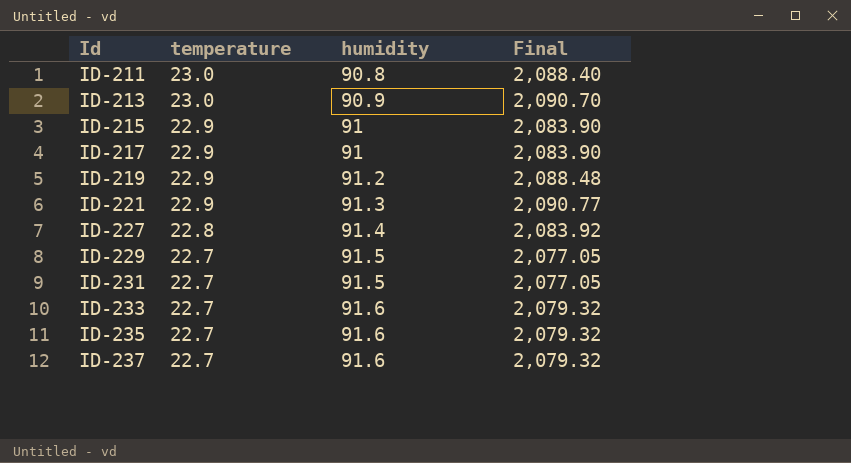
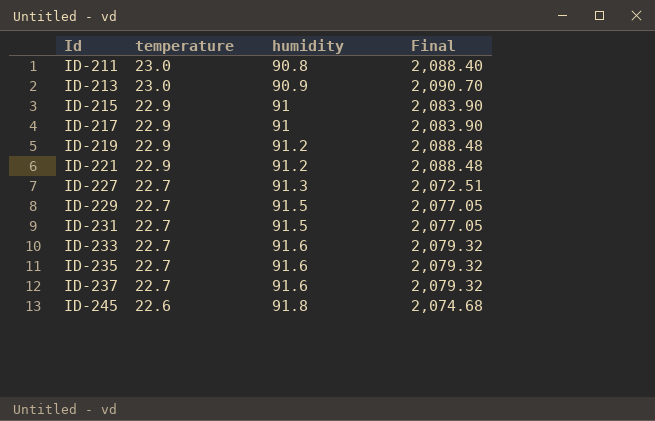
ID-221 | humidity: 91.3 -> 91.2
ID-221 | Final: 2,090.77 -> 2,088.48
ID-227 | temperature: 22.8 -> 22.7
ID-227 | humidity: 91.4 -> 91.3
ID-227 | Final: 2,083.92 -> 2,072.51
row ID-245: none -> 22.6 | 91.8 | 2,074.68

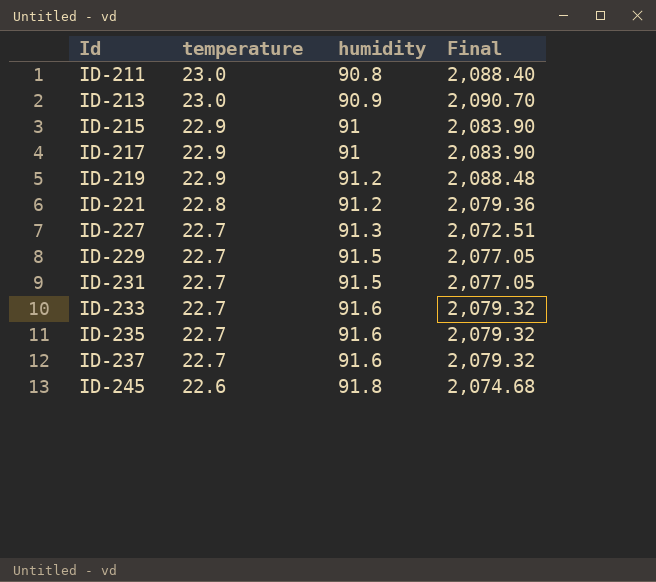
ID-221 | temperature: 22.9 -> 22.8
ID-221 | Final: 2,088.48 -> 2,079.36

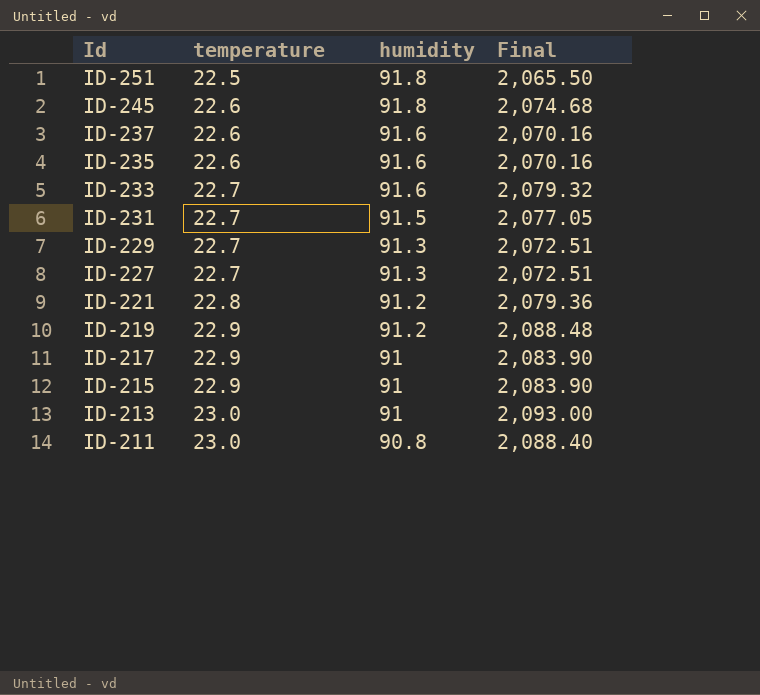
row order: Id ascending -> Id descending
row ID-251: none -> 22.5 | 91.8 | 2,065.50
ID-237 | temperature: 22.7 -> 22.6
ID-237 | Final: 2,079.32 -> 2,070.16
ID-235 | temperature: 22.7 -> 22.6
ID-235 | Final: 2,079.32 -> 2,070.16
ID-229 | humidity: 91.5 -> 91.3
ID-229 | Final: 2,077.05 -> 2,072.51
ID-213 | humidity: 90.9 -> 91
ID-213 | Final: 2,090.70 -> 2,093.00

